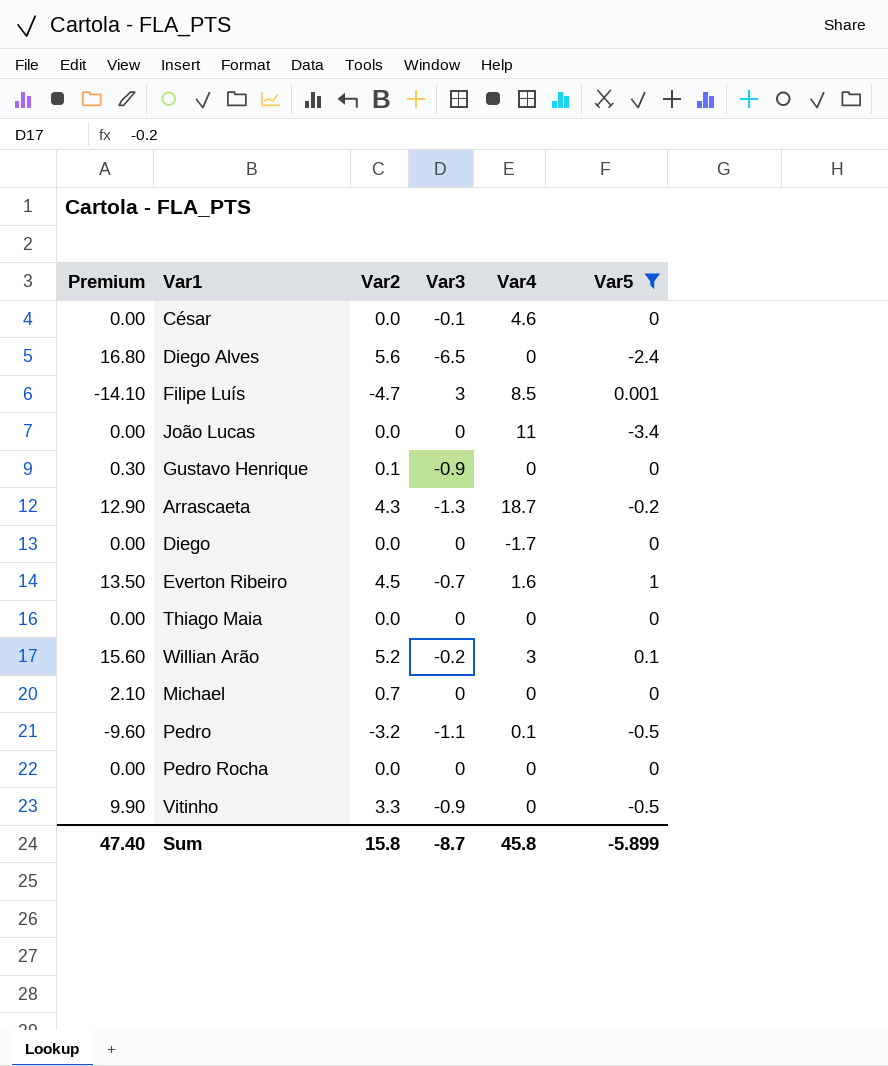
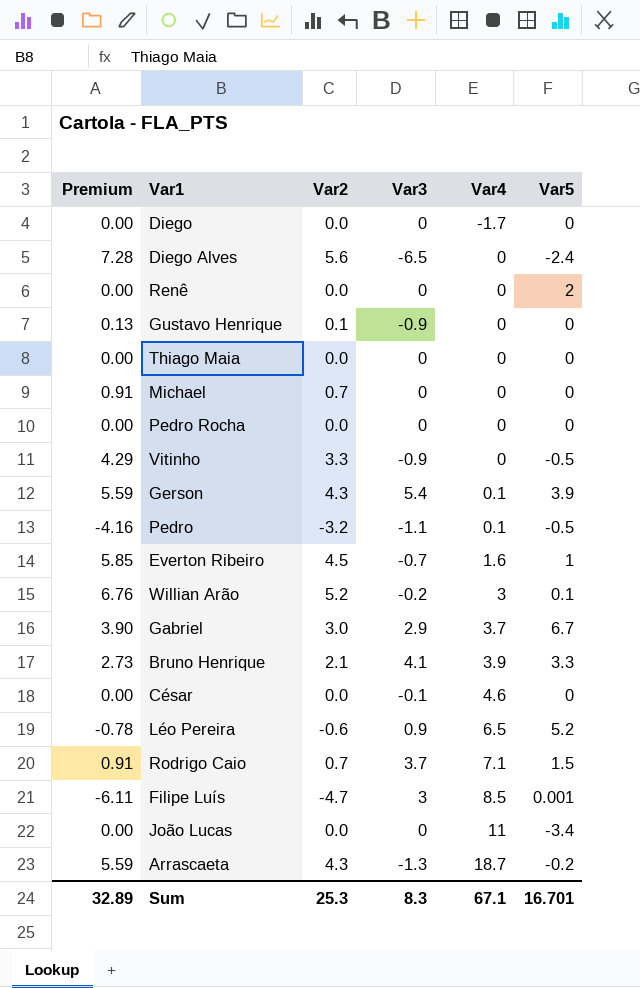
filter: Var5 <= 1 -> none
row order: none -> Var4 ascending
column Premium | formula: [Var2] * 3 -> [Var2] * 1.3
Sum | Premium: 47.40 -> 32.89
Sum | Var2: 15.8 -> 25.3
Sum | Var3: -8.7 -> 8.3
Sum | Var4: 45.8 -> 67.1
Sum | Var5: -5.899 -> 16.701

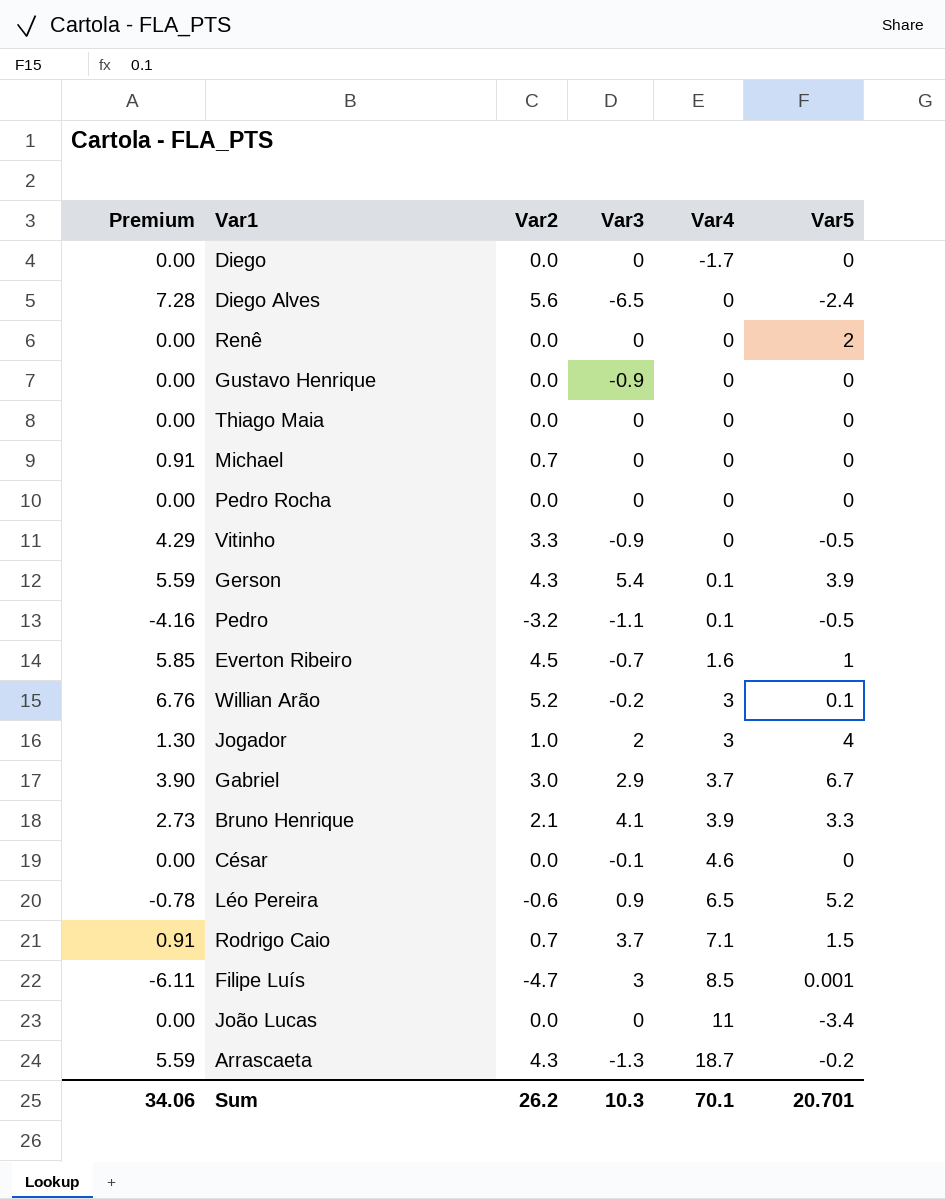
Gustavo Henrique | Premium: 0.13 -> 0.00
Gustavo Henrique | Var2: 0.1 -> 0.0
row Jogador: none -> 1.30 | 1.0 | 2 | 3 | 4
Sum | Premium: 32.89 -> 34.06
Sum | Var2: 25.3 -> 26.2
Sum | Var3: 8.3 -> 10.3
Sum | Var4: 67.1 -> 70.1
Sum | Var5: 16.701 -> 20.701

